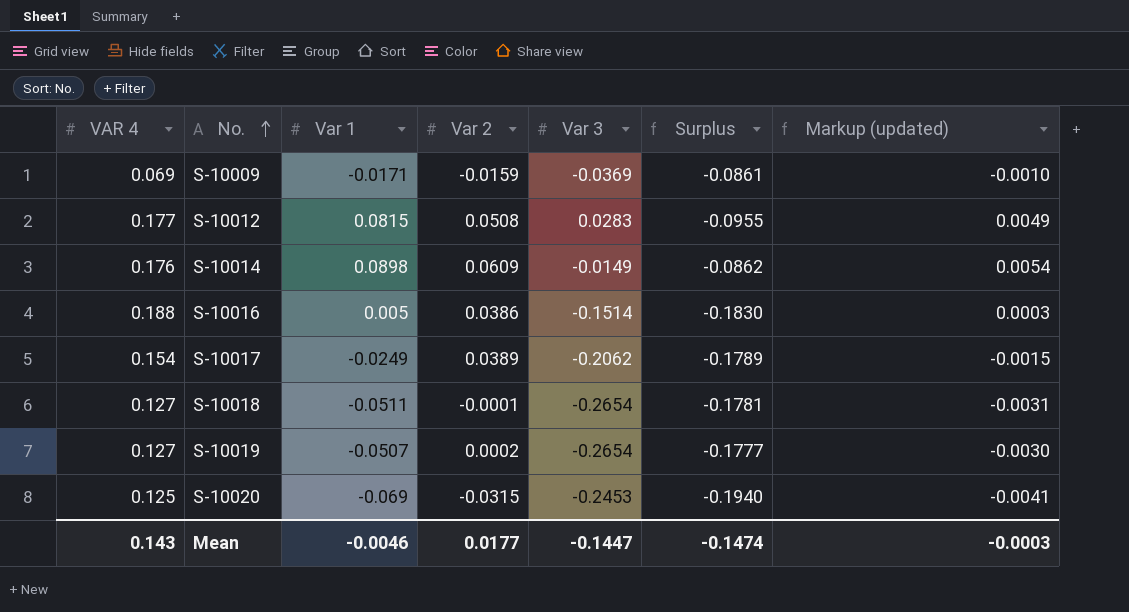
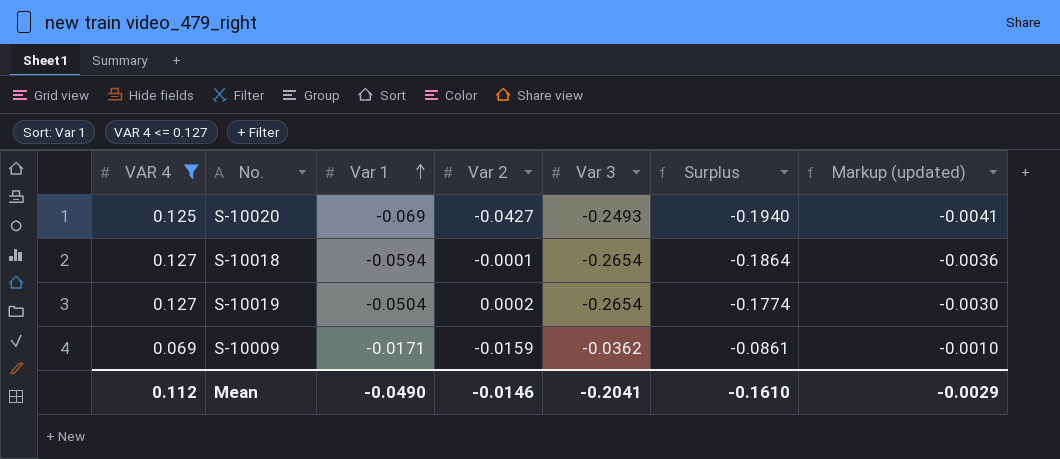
filter: none -> VAR 4 <= 0.127
row order: No. ascending -> Var 1 ascending
S-10020 | Var 2: -0.0315 -> -0.0427
S-10020 | Var 3: -0.2453 -> -0.2493
S-10018 | Var 1: -0.0511 -> -0.0594
S-10018 | Surplus: -0.1781 -> -0.1864
S-10018 | Markup (updated): -0.0031 -> -0.0036
S-10019 | Var 1: -0.0507 -> -0.0504
S-10019 | Surplus: -0.1777 -> -0.1774
S-10009 | Var 3: -0.0369 -> -0.0362
Mean | VAR 4: 0.143 -> 0.112
Mean | Var 1: -0.0046 -> -0.0490
Mean | Var 2: 0.0177 -> -0.0146
Mean | Var 3: -0.1447 -> -0.2041
Mean | Surplus: -0.1474 -> -0.1610
Mean | Markup (updated): -0.0003 -> -0.0029

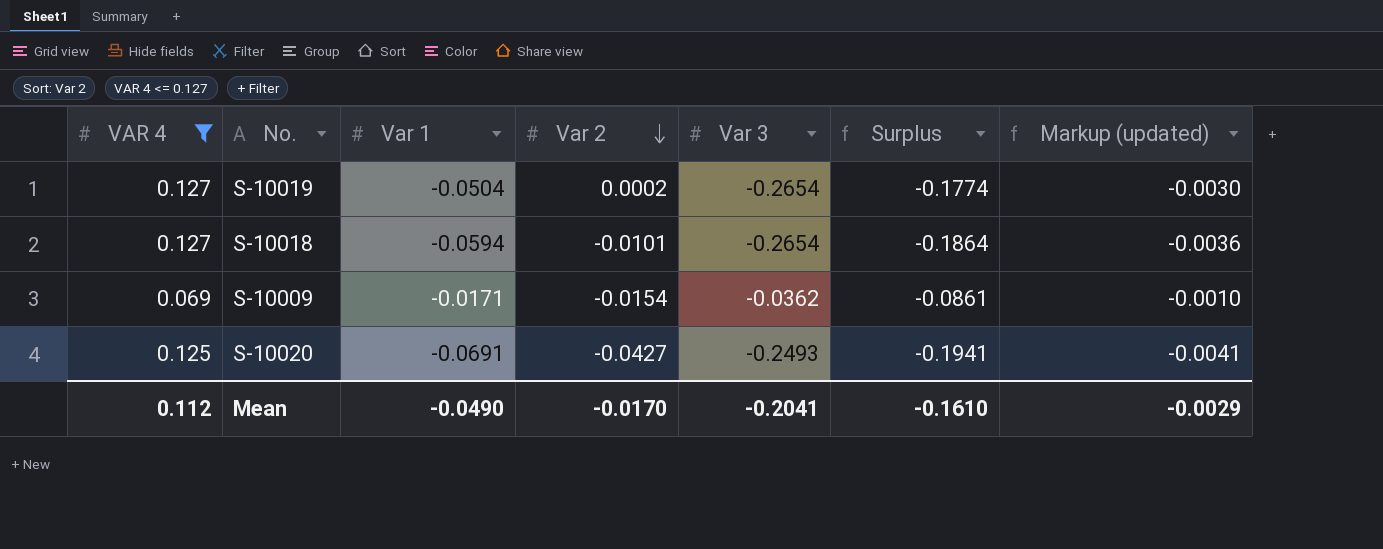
row order: Var 1 ascending -> Var 2 descending
S-10018 | Var 2: -0.0001 -> -0.0101
S-10009 | Var 2: -0.0159 -> -0.0154
S-10020 | Var 1: -0.069 -> -0.0691
S-10020 | Surplus: -0.1940 -> -0.1941
Mean | Var 2: -0.0146 -> -0.0170

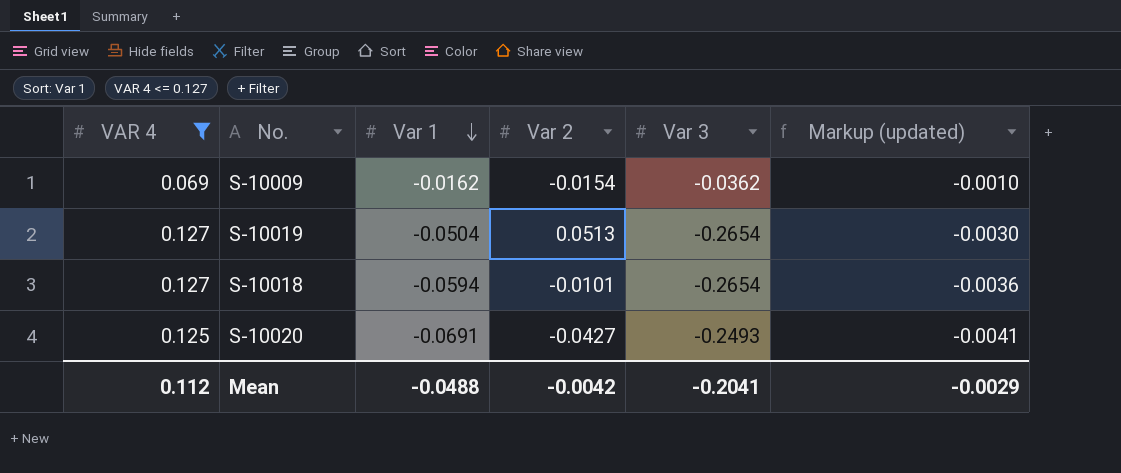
row order: Var 2 descending -> Var 1 descending
column Surplus | formula: [Var 1] - [VAR 4] -> none
S-10009 | Var 1: -0.0171 -> -0.0162
S-10019 | Var 2: 0.0002 -> 0.0513
Mean | Var 1: -0.0490 -> -0.0488
Mean | Var 2: -0.0170 -> -0.0042

